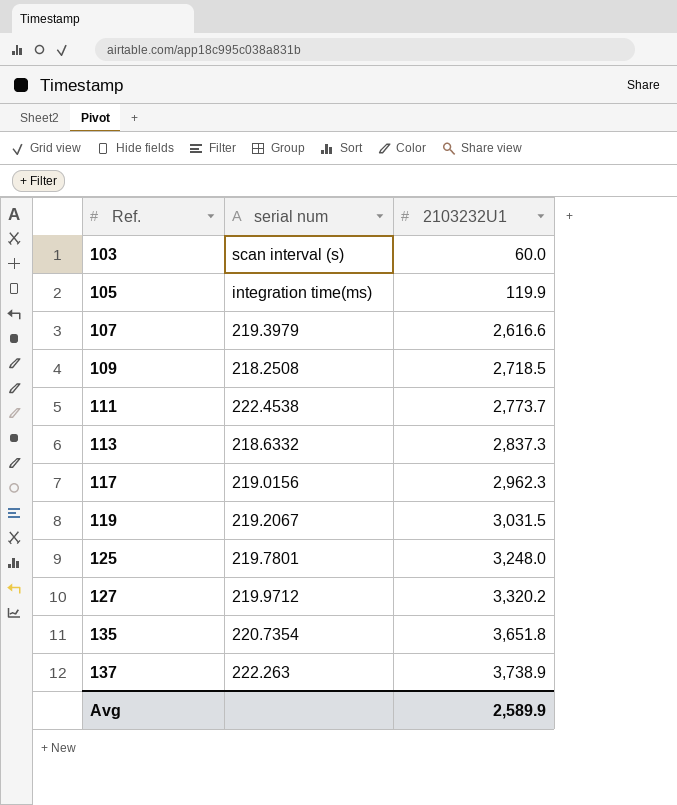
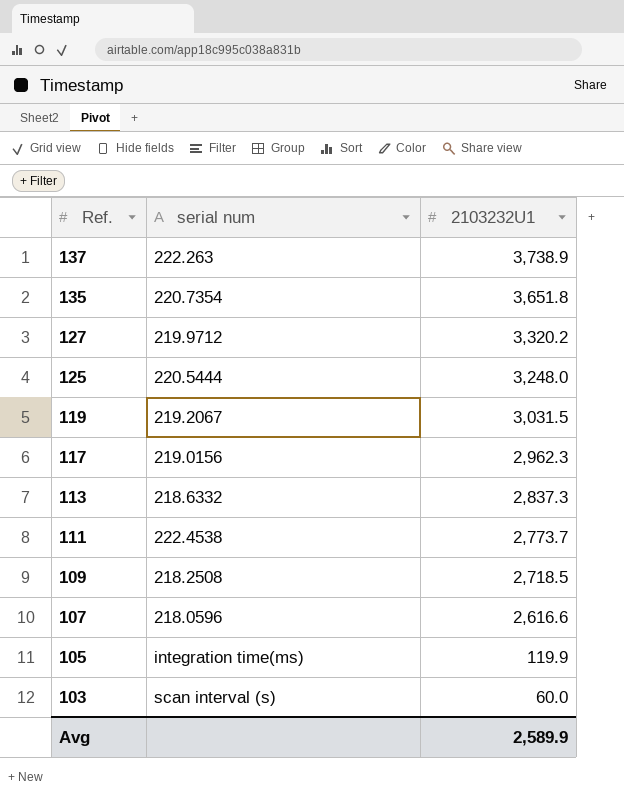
row order: Ref. ascending -> Ref. descending
125 | serial num: 219.7801 -> 220.5444
107 | serial num: 219.3979 -> 218.0596

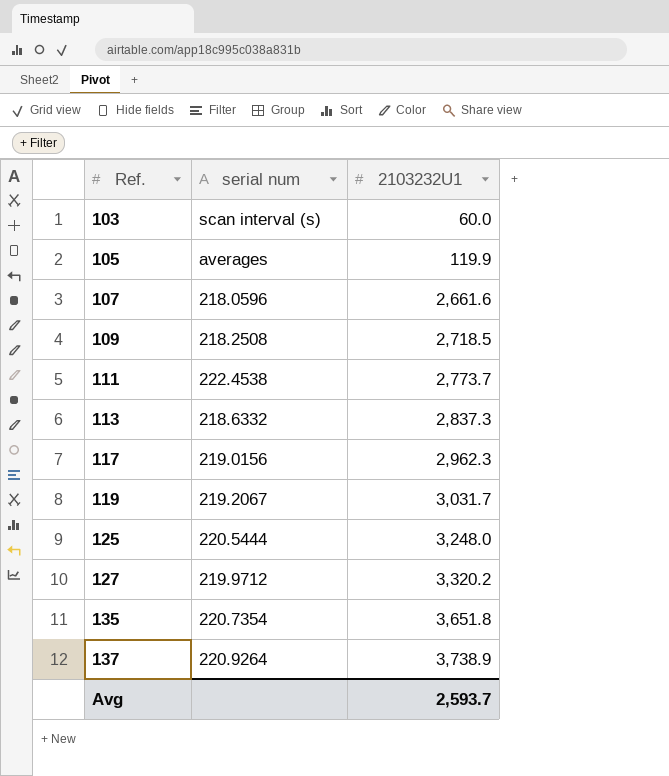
row order: Ref. descending -> Ref. ascending
105 | serial num: integration time(ms) -> averages
107 | 2103232U1: 2,616.6 -> 2,661.6
119 | 2103232U1: 3,031.5 -> 3,031.7
137 | serial num: 222.263 -> 220.9264
Avg | 2103232U1: 2,589.9 -> 2,593.7

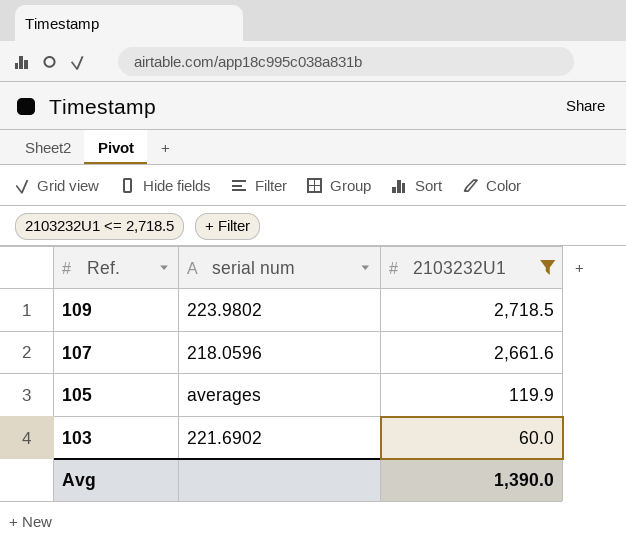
filter: none -> 2103232U1 <= 2,718.5
row order: Ref. ascending -> Ref. descending
109 | serial num: 218.2508 -> 223.9802
103 | serial num: scan interval (s) -> 221.6902
Avg | 2103232U1: 2,593.7 -> 1,390.0

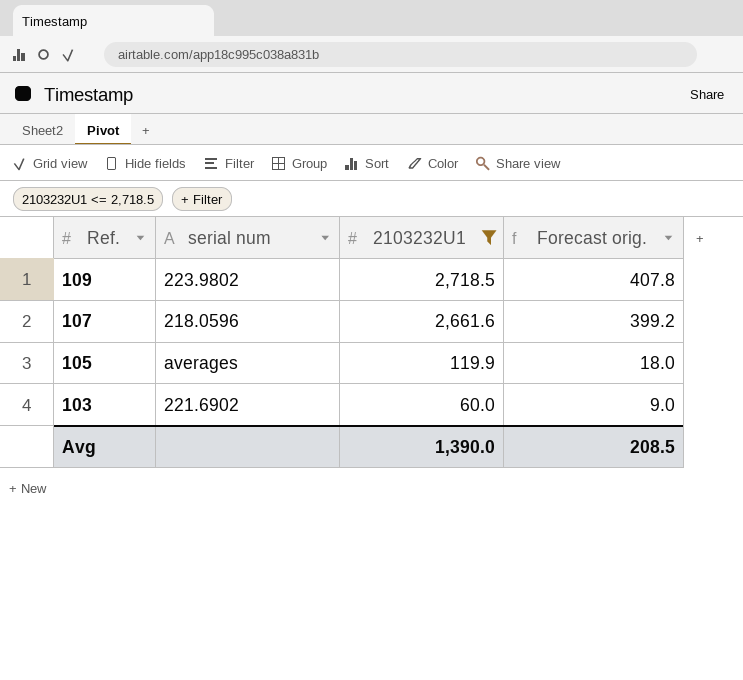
column Forecast orig. | formula: none -> [2103232U1] * 0.15

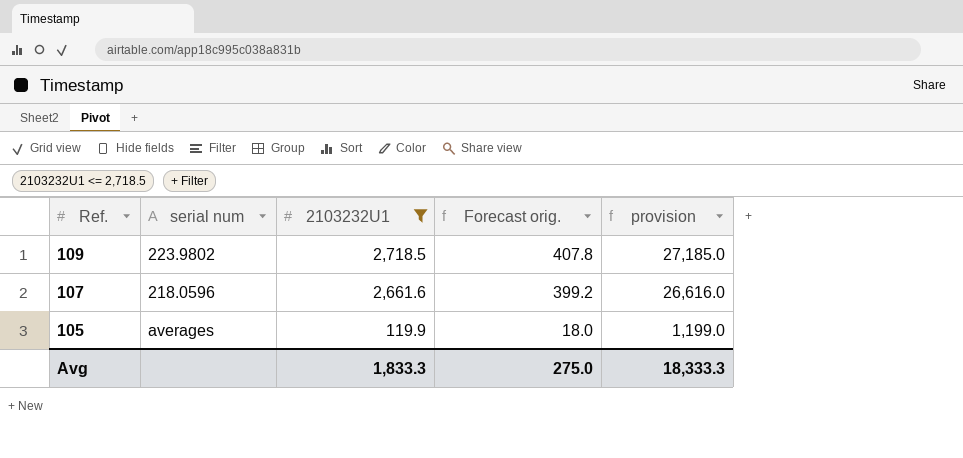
column provision | formula: none -> [2103232U1] * 10
row 103: 221.6902 | 60.0 | 9.0 -> none
Avg | 2103232U1: 1,390.0 -> 1,833.3
Avg | Forecast orig.: 208.5 -> 275.0

